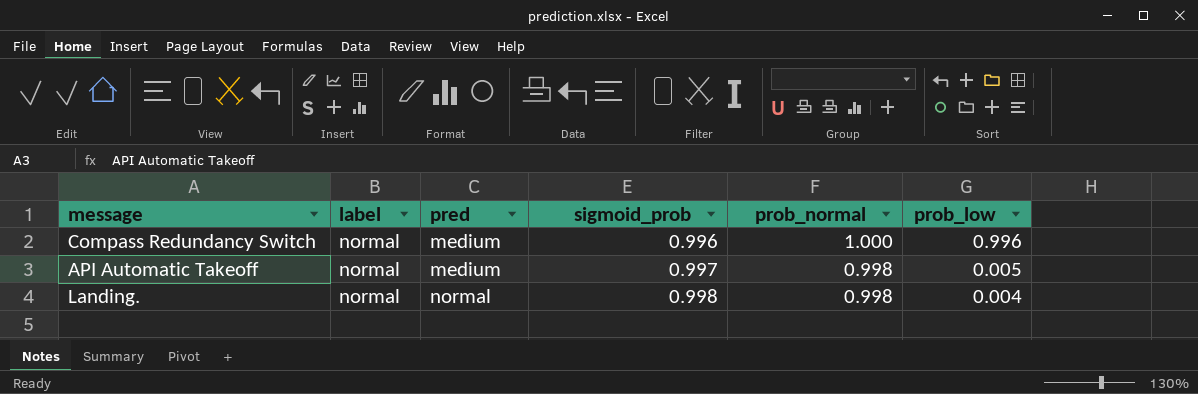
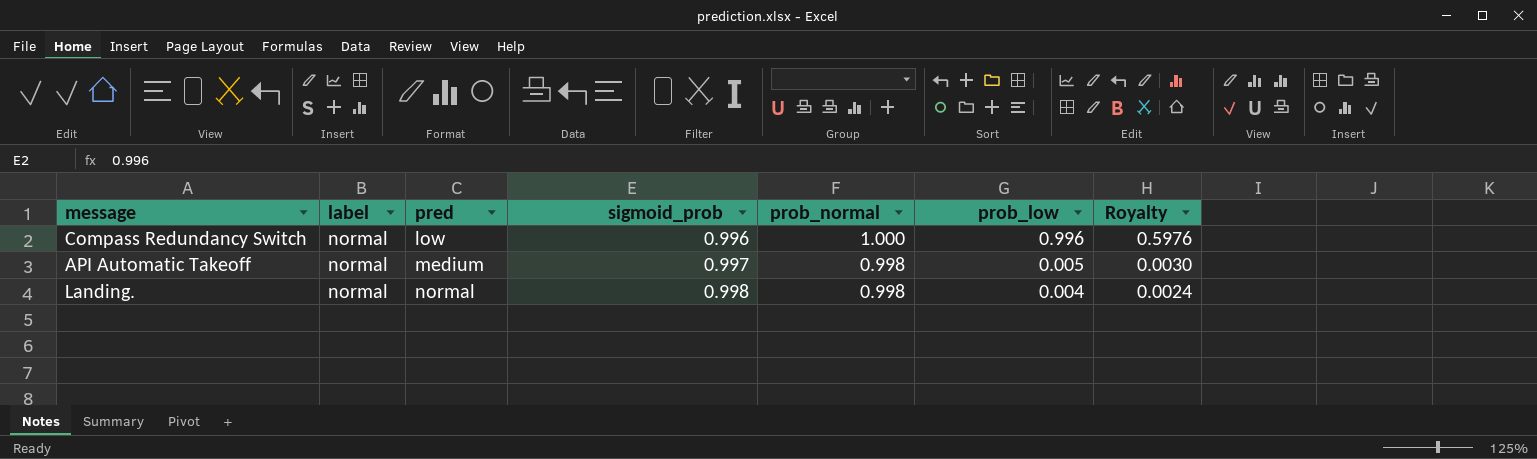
column Royalty | formula: none -> [prob_low] * 0.6
Compass Redundancy Switch | pred: medium -> low

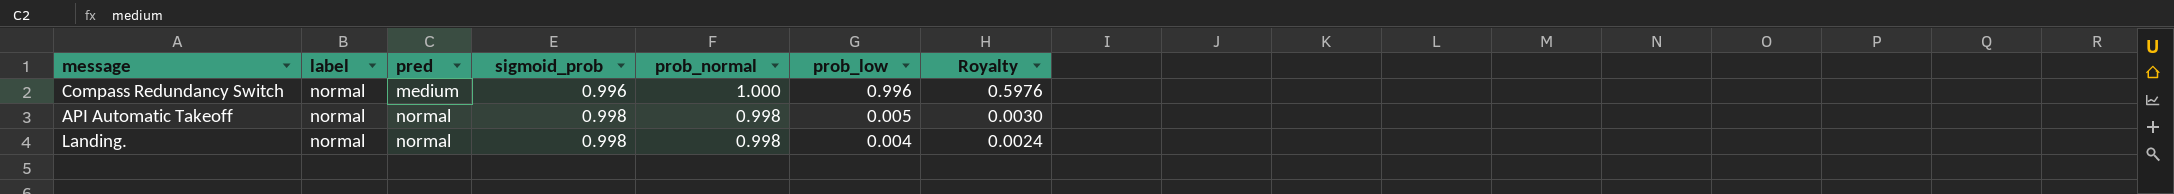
Compass Redundancy Switch | pred: low -> medium
API Automatic Takeoff | pred: medium -> normal
API Automatic Takeoff | sigmoid_prob: 0.997 -> 0.998

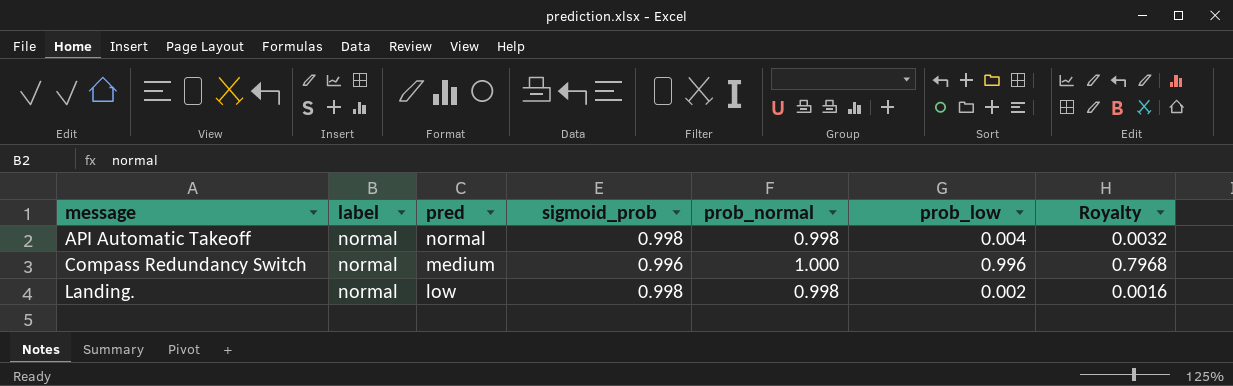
row order: pred ascending -> message ascending
column Royalty | formula: [prob_low] * 0.6 -> [prob_low] * 0.8
API Automatic Takeoff | prob_low: 0.005 -> 0.004
Landing. | pred: normal -> low
Landing. | prob_low: 0.004 -> 0.002

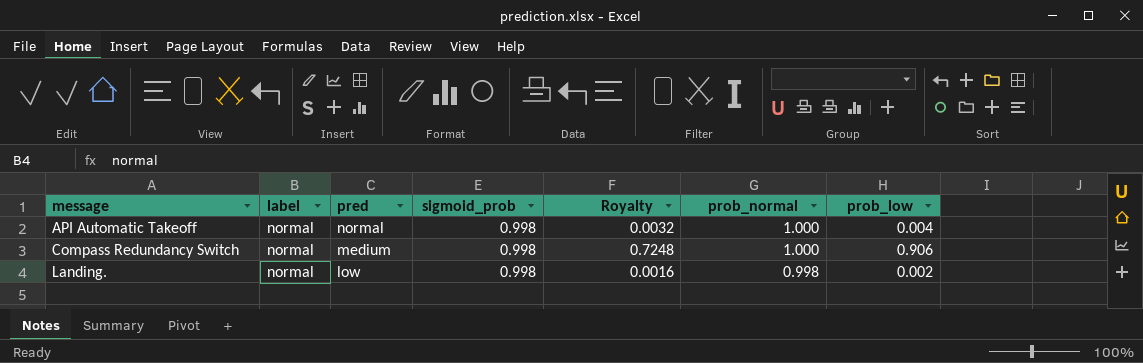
column Royalty | position: 7 -> 5
API Automatic Takeoff | prob_normal: 0.998 -> 1.000
Compass Redundancy Switch | sigmoid_prob: 0.996 -> 0.998
Compass Redundancy Switch | Royalty: 0.7968 -> 0.7248
Compass Redundancy Switch | prob_low: 0.996 -> 0.906

